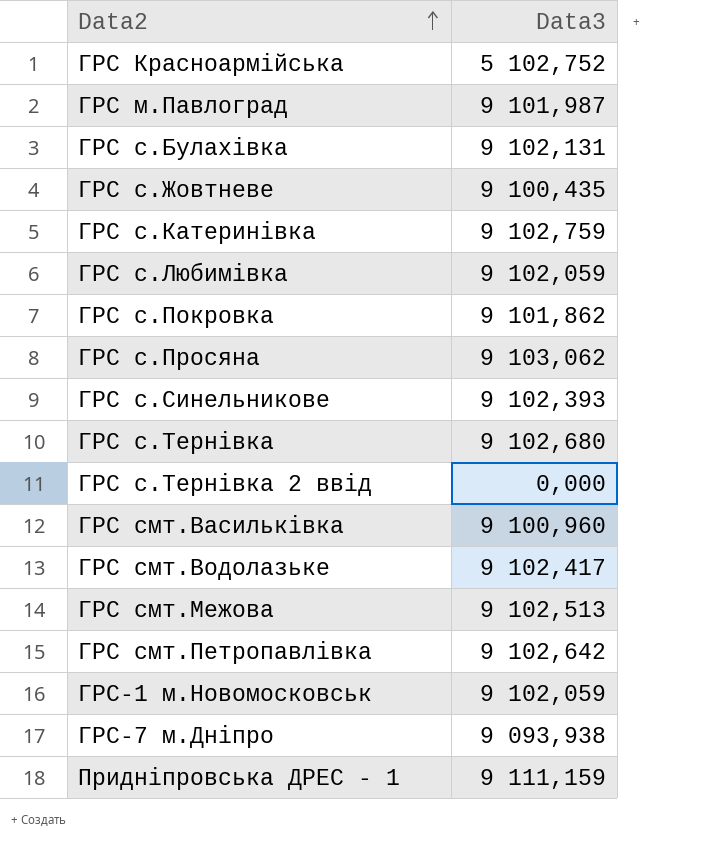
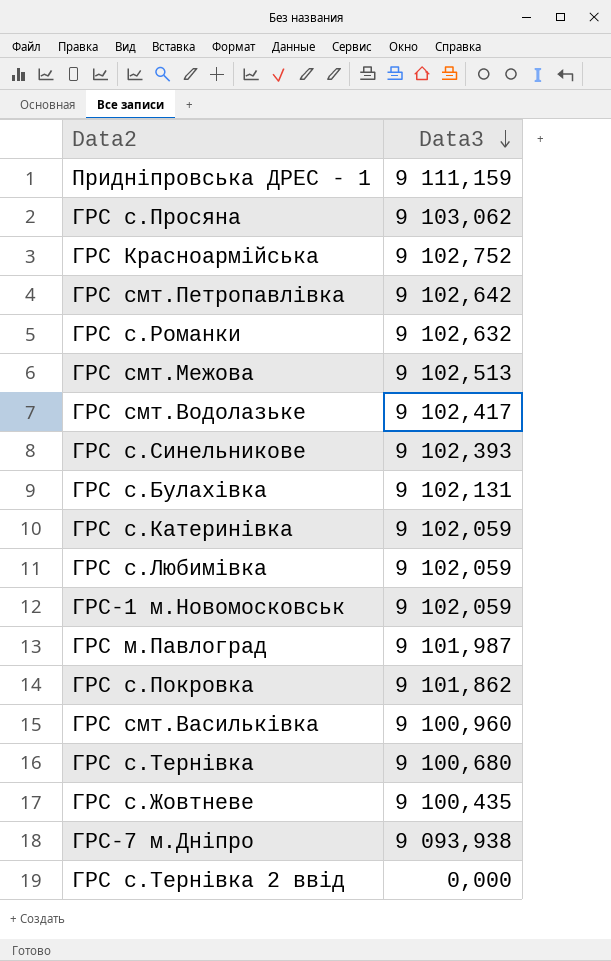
row order: Data2 ascending -> Data3 descending
ГРС Красноармійська | Data3: 5 102,752 -> 9 102,752
row ГРС с.Романки: none -> 9 102,632
ГРС с.Катеринівка | Data3: 9 102,759 -> 9 102,059
ГРС с.Тернівка | Data3: 9 102,680 -> 9 100,680

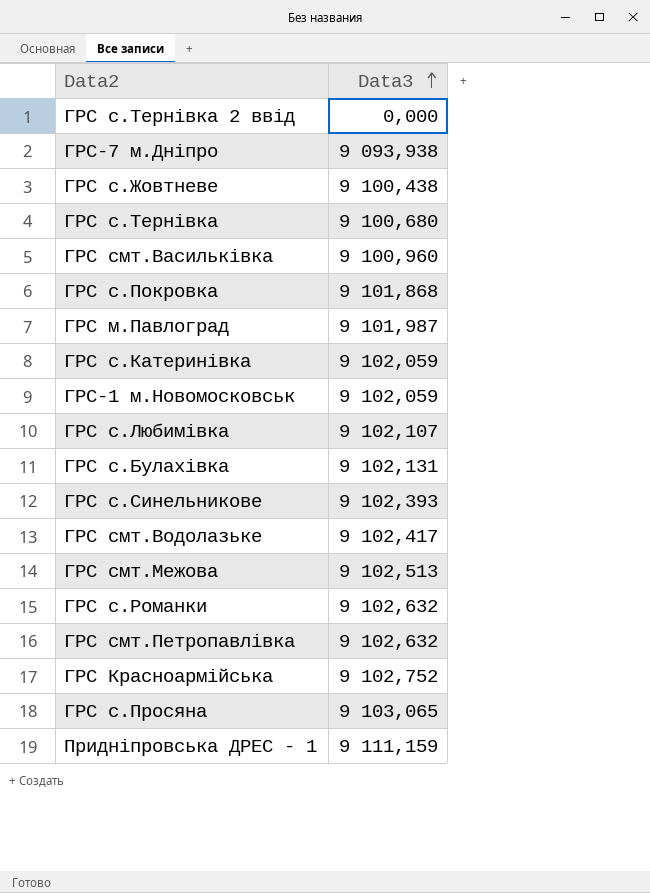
row order: Data3 descending -> Data3 ascending
ГРС с.Жовтневе | Data3: 9 100,435 -> 9 100,438
ГРС с.Покровка | Data3: 9 101,862 -> 9 101,868
ГРС с.Любимівка | Data3: 9 102,059 -> 9 102,107
ГРС смт.Петропавлівка | Data3: 9 102,642 -> 9 102,632
ГРС с.Просяна | Data3: 9 103,062 -> 9 103,065

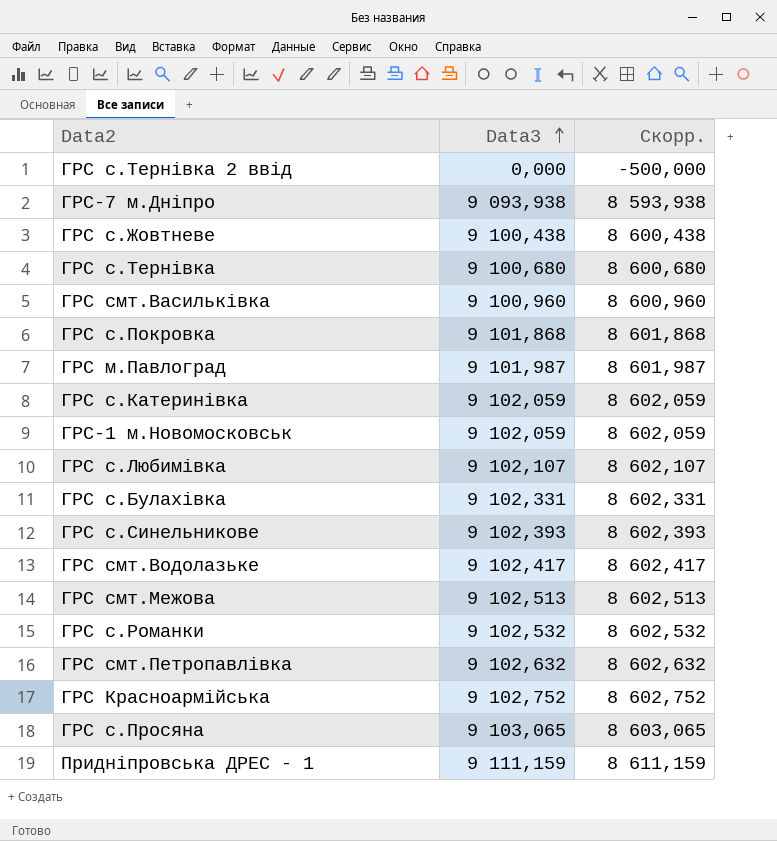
column Скорр. | formula: none -> [Data3] - 500
ГРС с.Булахівка | Data3: 9 102,131 -> 9 102,331
ГРС с.Романки | Data3: 9 102,632 -> 9 102,532

